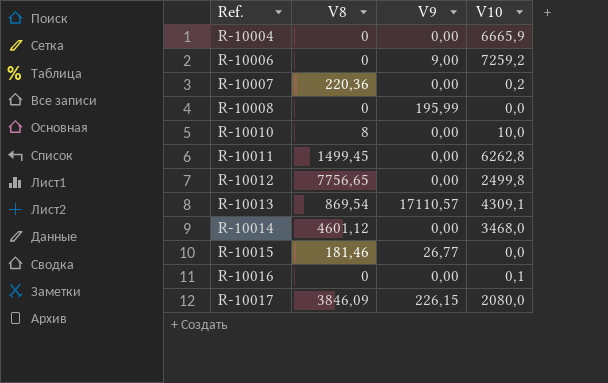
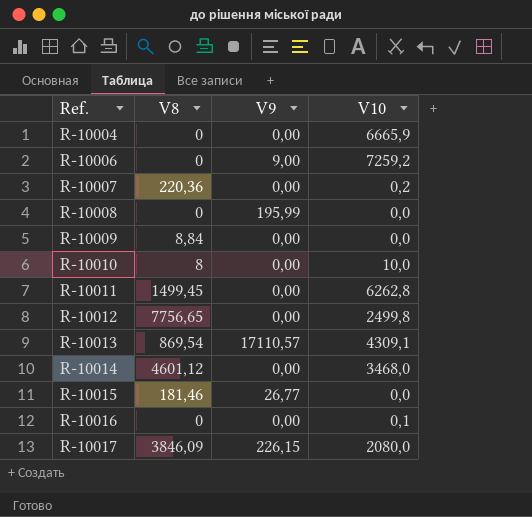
row R-10009: none -> 8,84 | 0,00 | 0,0

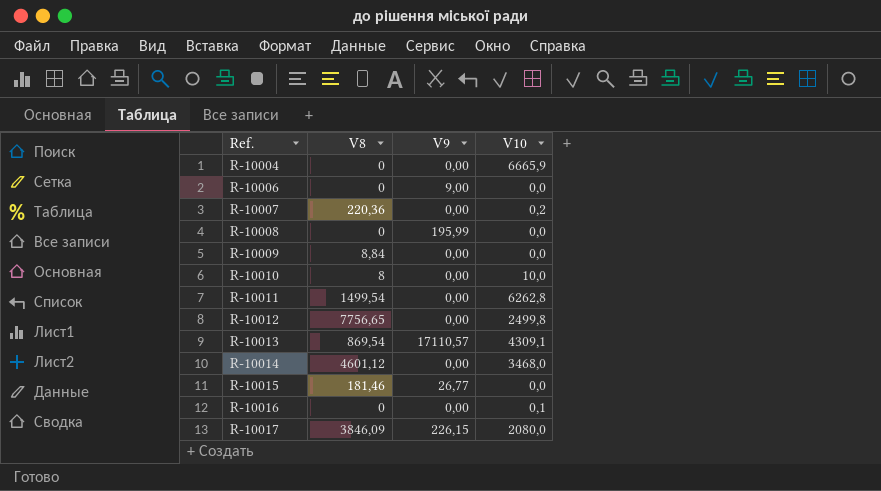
R-10006 | V10: 7259,2 -> 0,0
R-10011 | V8: 1499,45 -> 1499,54

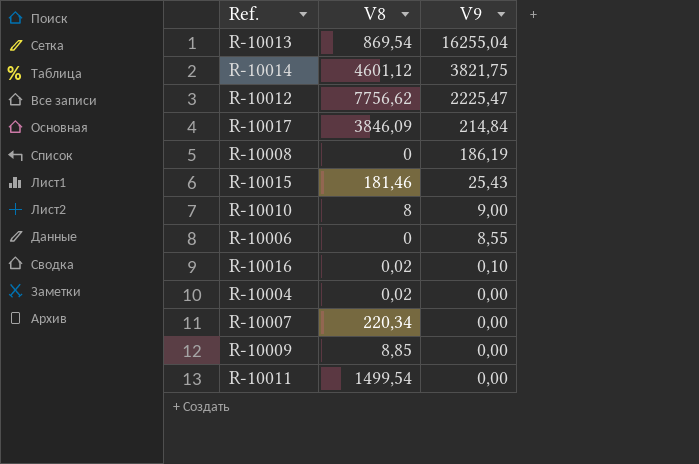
row order: Ref. ascending -> V9 descending
column V10 | position: 4 -> none
R-10013 | V9: 17110,57 -> 16255,04
R-10014 | V9: 0,00 -> 3821,75
R-10012 | V8: 7756,65 -> 7756,62
R-10012 | V9: 0,00 -> 2225,47
R-10017 | V9: 226,15 -> 214,84
R-10008 | V9: 195,99 -> 186,19
R-10015 | V9: 26,77 -> 25,43
R-10010 | V9: 0,00 -> 9,00
R-10006 | V9: 9,00 -> 8,55
R-10016 | V8: 0 -> 0,02
R-10016 | V9: 0,00 -> 0,10
R-10004 | V8: 0 -> 0,02
R-10007 | V8: 220,36 -> 220,34
R-10009 | V8: 8,84 -> 8,85

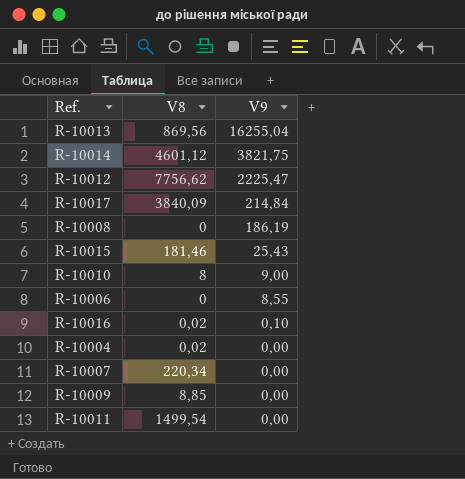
R-10013 | V8: 869,54 -> 869,56
R-10017 | V8: 3846,09 -> 3840,09

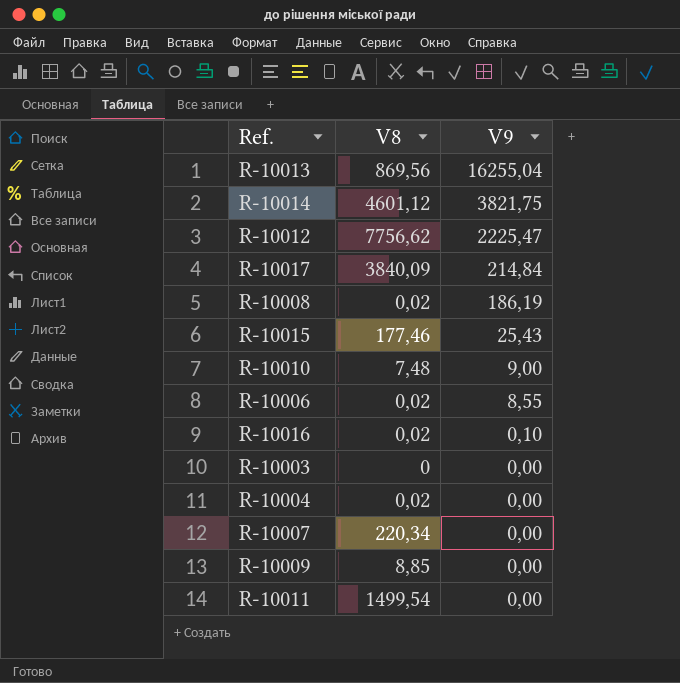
R-10008 | V8: 0 -> 0,02
R-10015 | V8: 181,46 -> 177,46
R-10010 | V8: 8 -> 7,48
R-10006 | V8: 0 -> 0,02
row R-10003: none -> 0 | 0,00

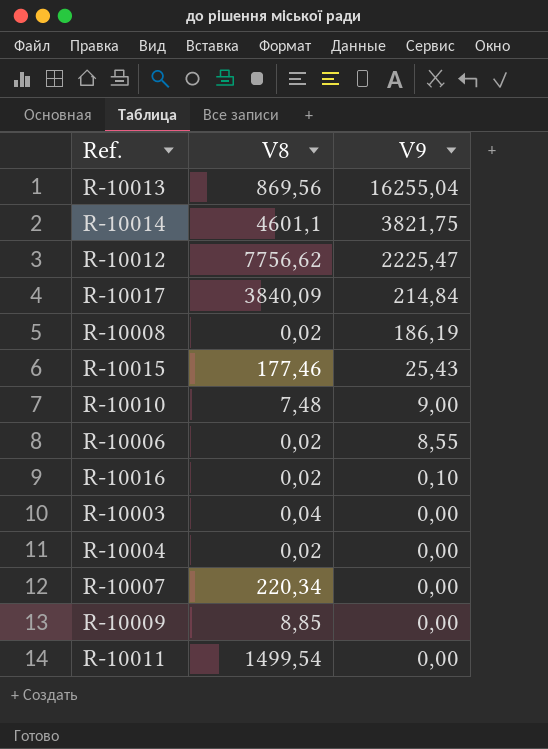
R-10014 | V8: 4601,12 -> 4601,1
R-10003 | V8: 0 -> 0,04

